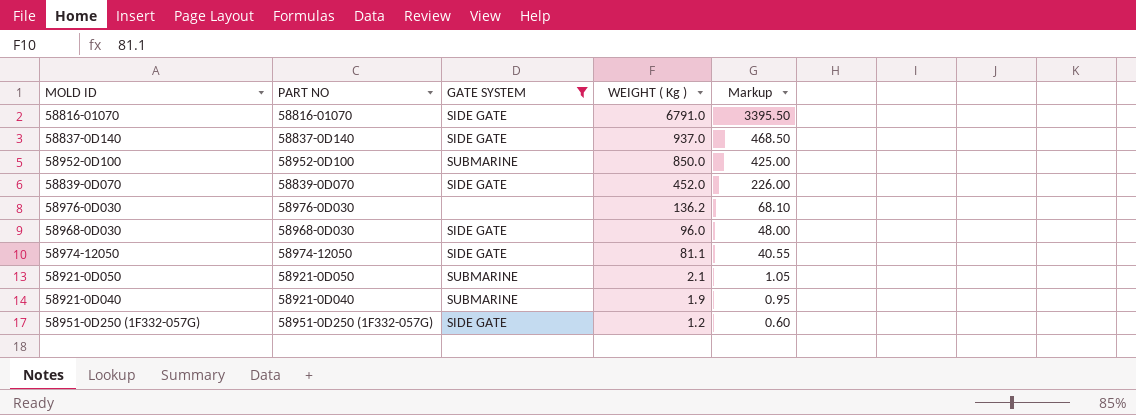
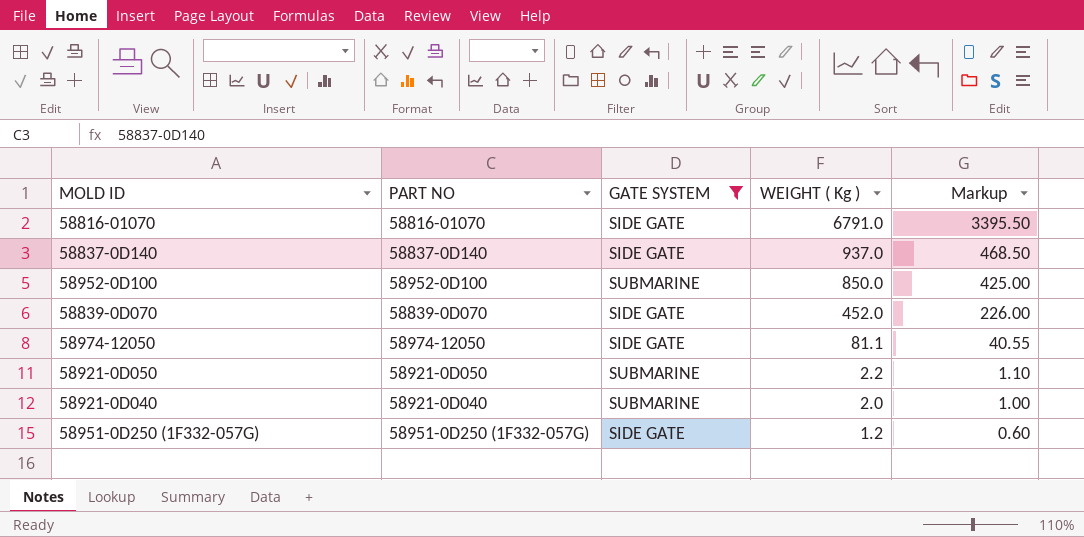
row 58976-0D030: 58976-0D030 | none | 136.2 | 68.10 -> none
row 58968-0D030: 58968-0D030 | SIDE GATE | 96.0 | 48.00 -> none
58921-0D050 | WEIGHT ( Kg ): 2.1 -> 2.2
58921-0D050 | Markup: 1.05 -> 1.10
58921-0D040 | WEIGHT ( Kg ): 1.9 -> 2.0
58921-0D040 | Markup: 0.95 -> 1.00

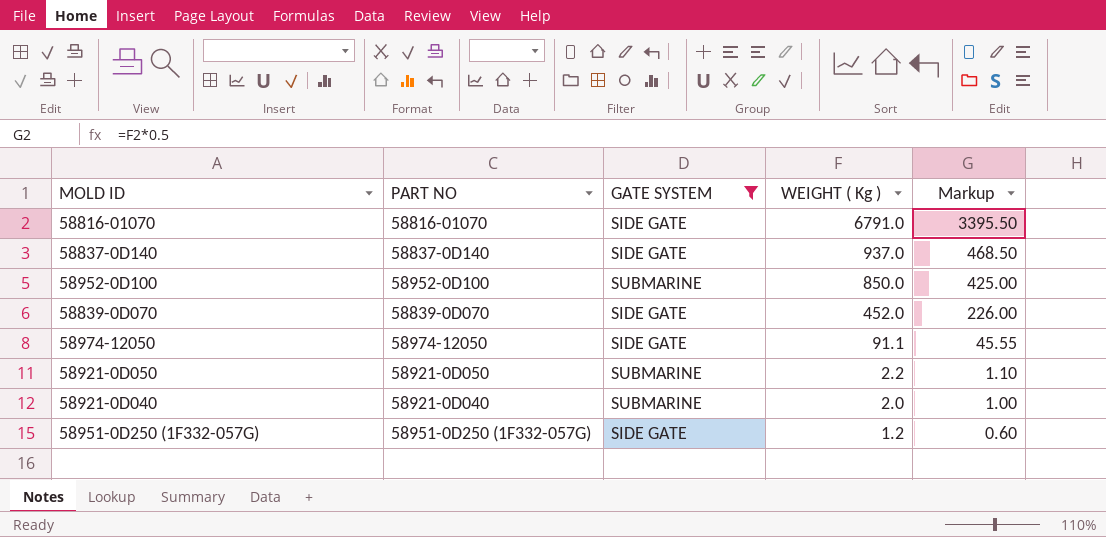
58974-12050 | WEIGHT ( Kg ): 81.1 -> 91.1
58974-12050 | Markup: 40.55 -> 45.55

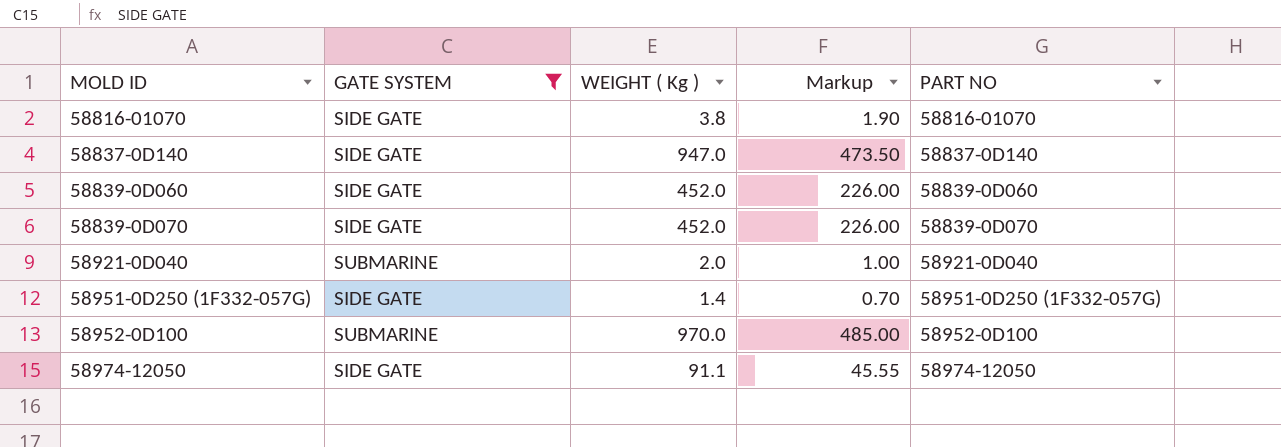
row order: WEIGHT ( Kg ) descending -> MOLD ID ascending
column PART NO | position: 2 -> 5
row 58921-0D050: 58921-0D050 | SUBMARINE | 2.2 | 1.10 -> none
58816-01070 | WEIGHT ( Kg ): 6791.0 -> 3.8
58816-01070 | Markup: 3395.50 -> 1.90
58837-0D140 | WEIGHT ( Kg ): 937.0 -> 947.0
58837-0D140 | Markup: 468.50 -> 473.50
row 58839-0D060: none -> SIDE GATE | 452.0 | 226.00 | 58839-0D060
58951-0D250 (1F332-057G) | WEIGHT ( Kg ): 1.2 -> 1.4
58951-0D250 (1F332-057G) | Markup: 0.60 -> 0.70
58952-0D100 | WEIGHT ( Kg ): 850.0 -> 970.0
58952-0D100 | Markup: 425.00 -> 485.00

